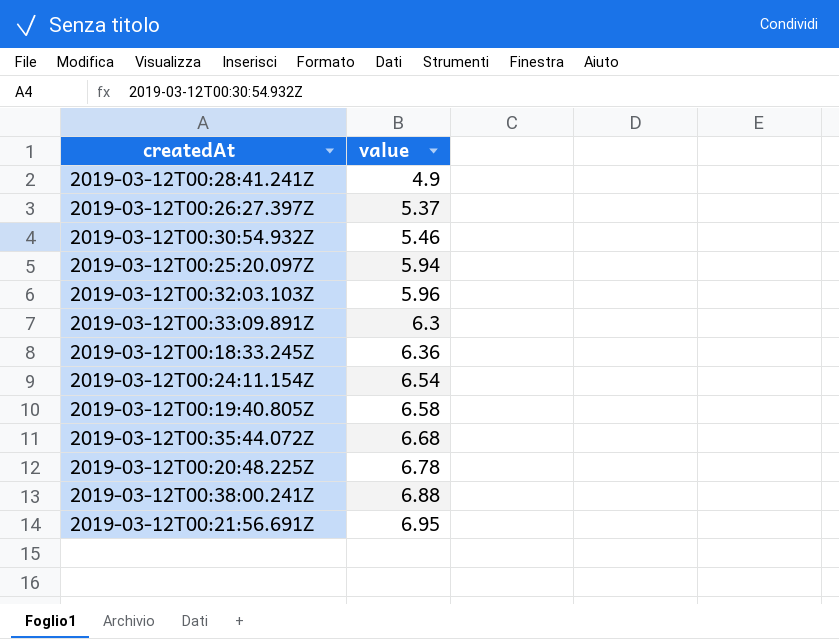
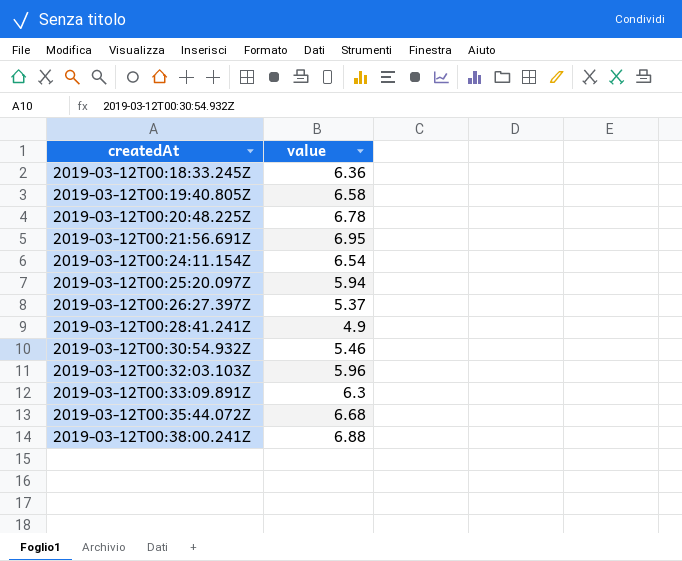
row order: value ascending -> createdAt ascending

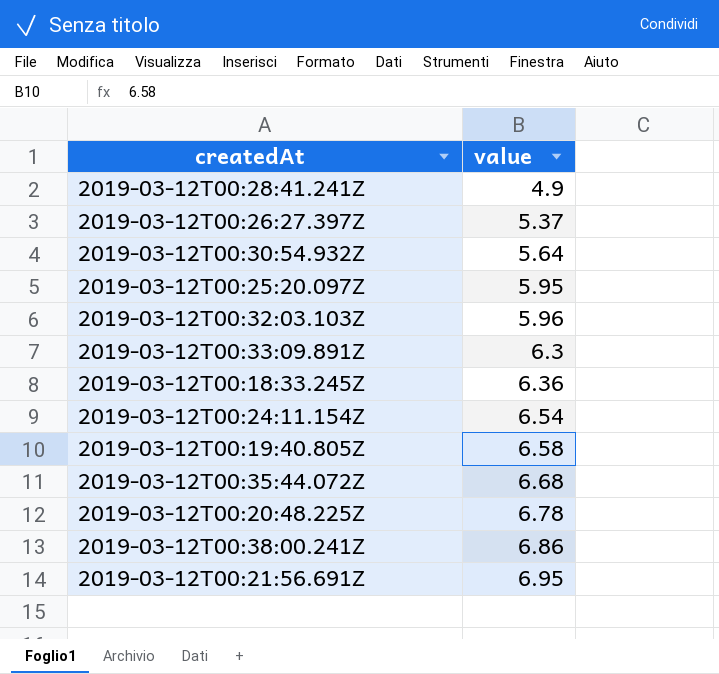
row order: createdAt ascending -> value ascending
2019-03-12T00:30:54.932Z | value: 5.46 -> 5.64
2019-03-12T00:25:20.097Z | value: 5.94 -> 5.95
2019-03-12T00:38:00.241Z | value: 6.88 -> 6.86

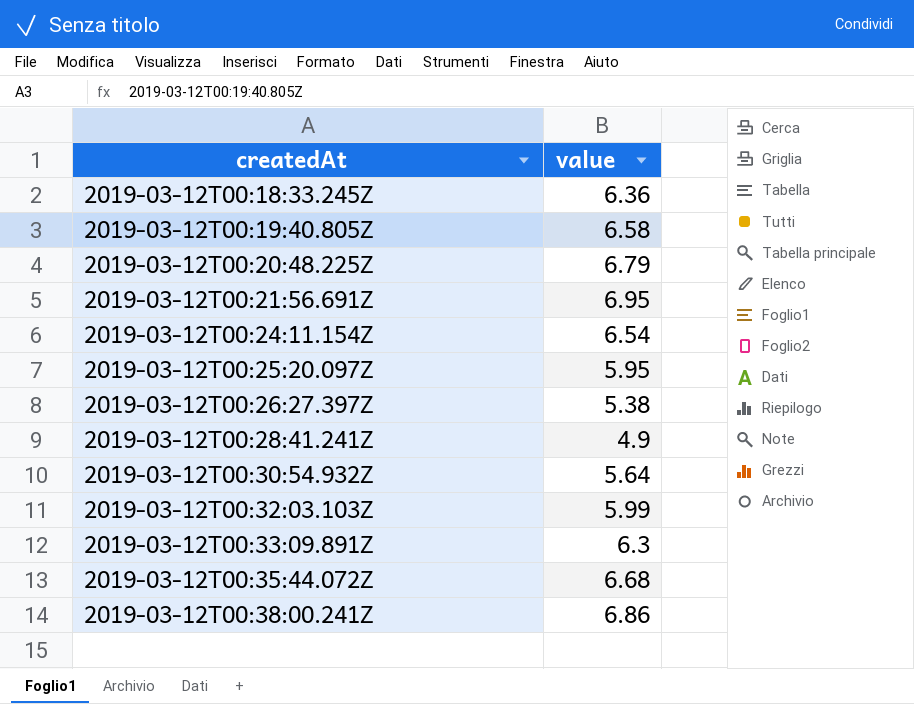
row order: value ascending -> createdAt ascending
2019-03-12T00:20:48.225Z | value: 6.78 -> 6.79
2019-03-12T00:26:27.397Z | value: 5.37 -> 5.38
2019-03-12T00:32:03.103Z | value: 5.96 -> 5.99

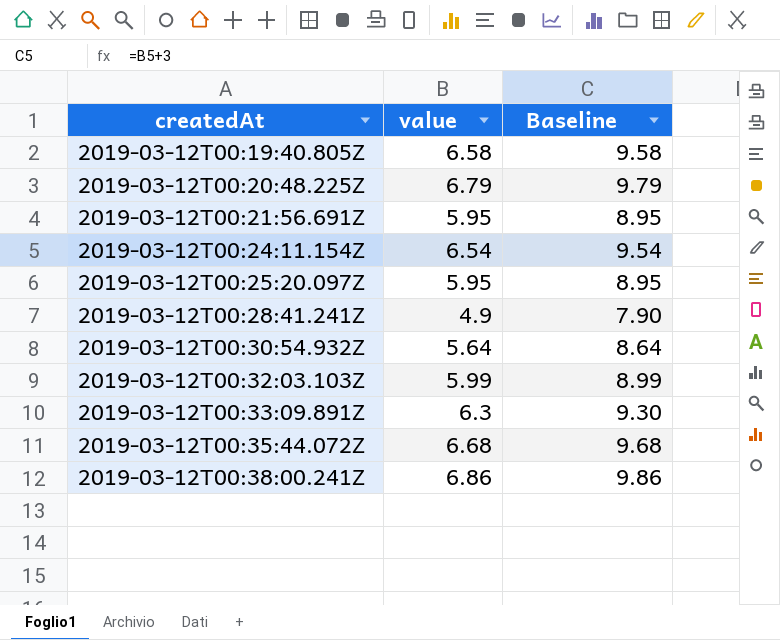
column Baseline | formula: none -> [value] + 3
row 2019-03-12T00:18:33.245Z: 6.36 -> none
row 2019-03-12T00:26:27.397Z: 5.38 -> none
2019-03-12T00:21:56.691Z | value: 6.95 -> 5.95

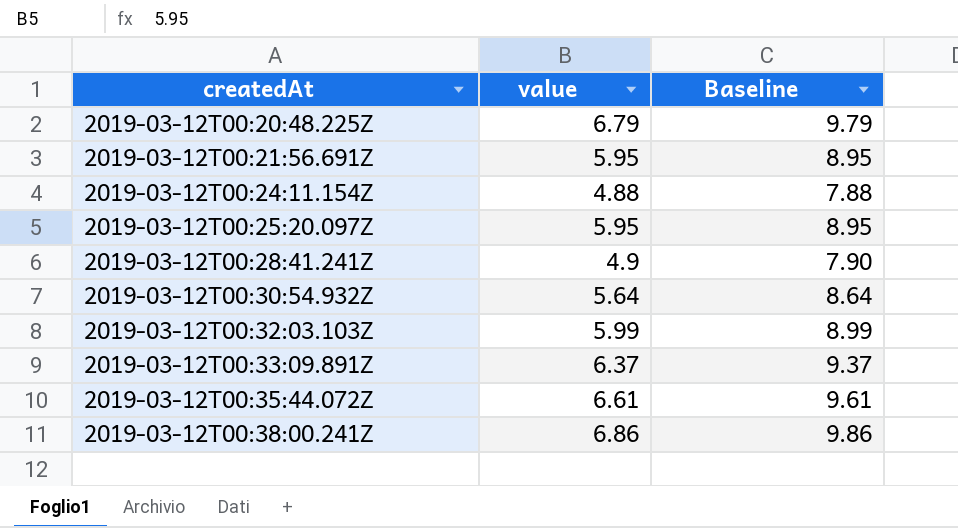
row 2019-03-12T00:19:40.805Z: 6.58 | 9.58 -> none
2019-03-12T00:24:11.154Z | value: 6.54 -> 4.88
2019-03-12T00:24:11.154Z | Baseline: 9.54 -> 7.88
2019-03-12T00:33:09.891Z | value: 6.3 -> 6.37
2019-03-12T00:33:09.891Z | Baseline: 9.30 -> 9.37
2019-03-12T00:35:44.072Z | value: 6.68 -> 6.61
2019-03-12T00:35:44.072Z | Baseline: 9.68 -> 9.61

